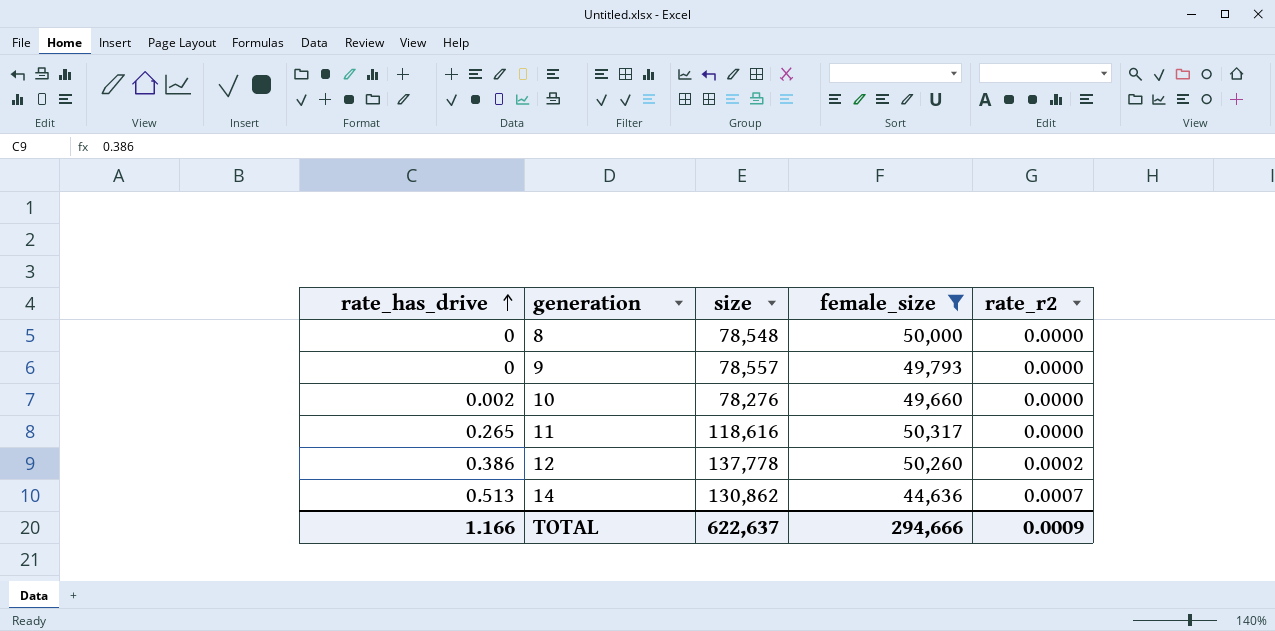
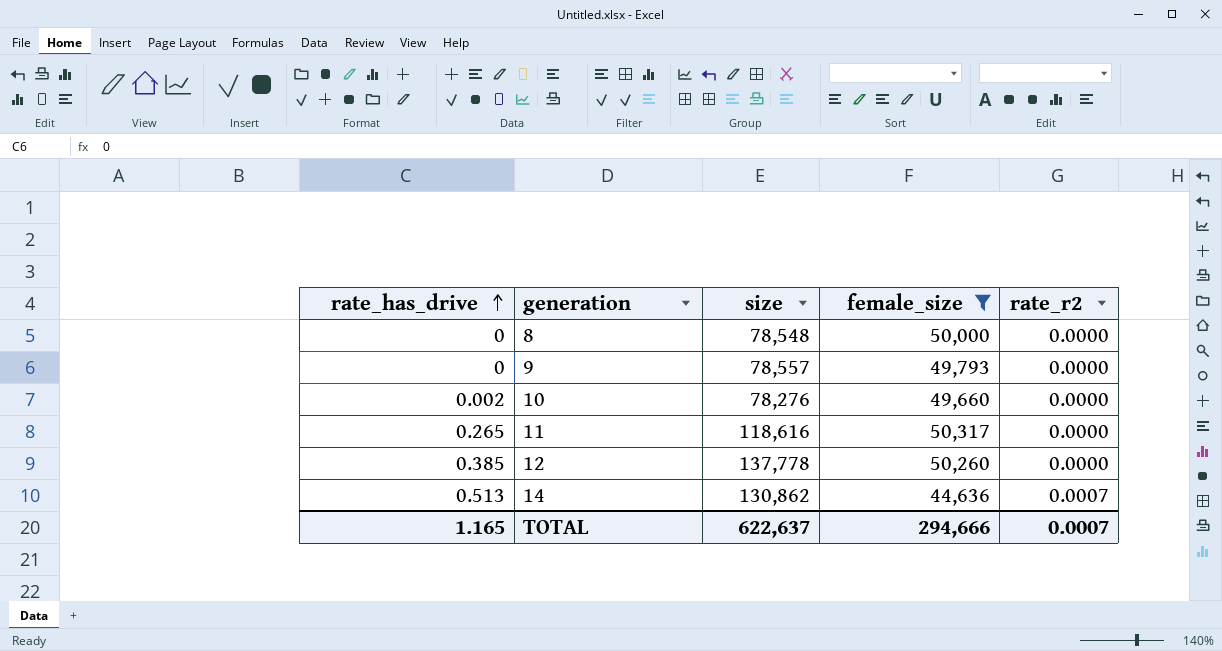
12 | rate_has_drive: 0.386 -> 0.385
12 | rate_r2: 0.0002 -> 0.0000
TOTAL | rate_has_drive: 1.166 -> 1.165
TOTAL | rate_r2: 0.0009 -> 0.0007

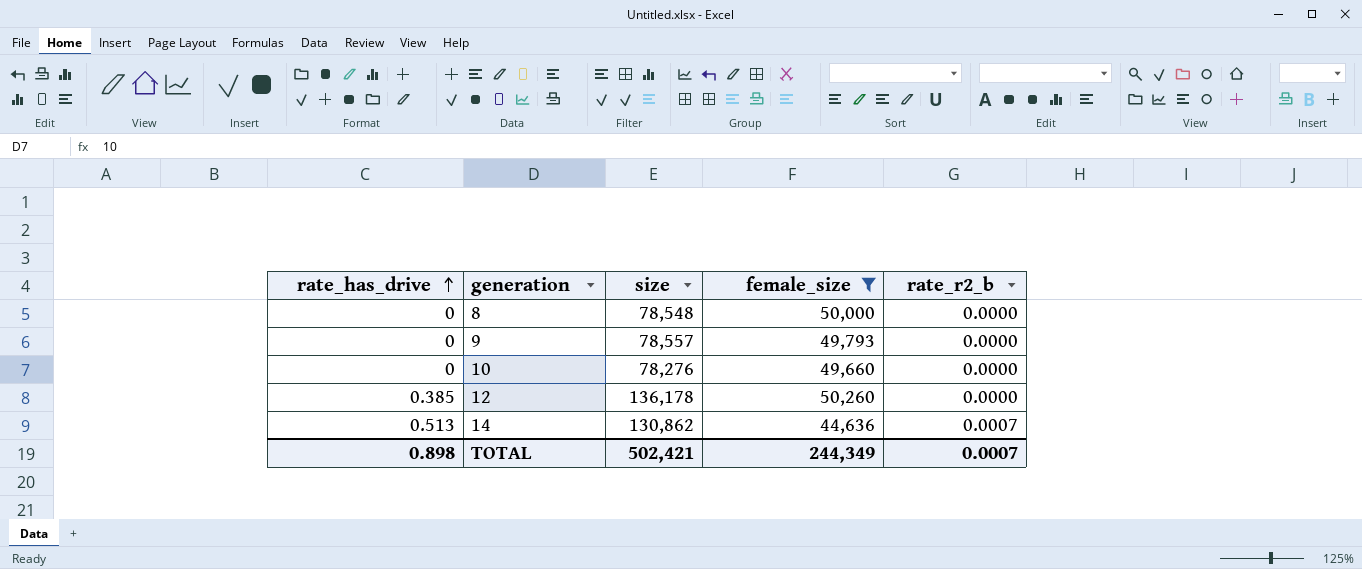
column name: rate_r2 -> rate_r2_b
row 11: 0.265 | 118,616 | 50,317 | 0.0000 -> none
10 | rate_has_drive: 0.002 -> 0
12 | size: 137,778 -> 136,178
TOTAL | rate_has_drive: 1.165 -> 0.898
TOTAL | size: 622,637 -> 502,421
TOTAL | female_size: 294,666 -> 244,349

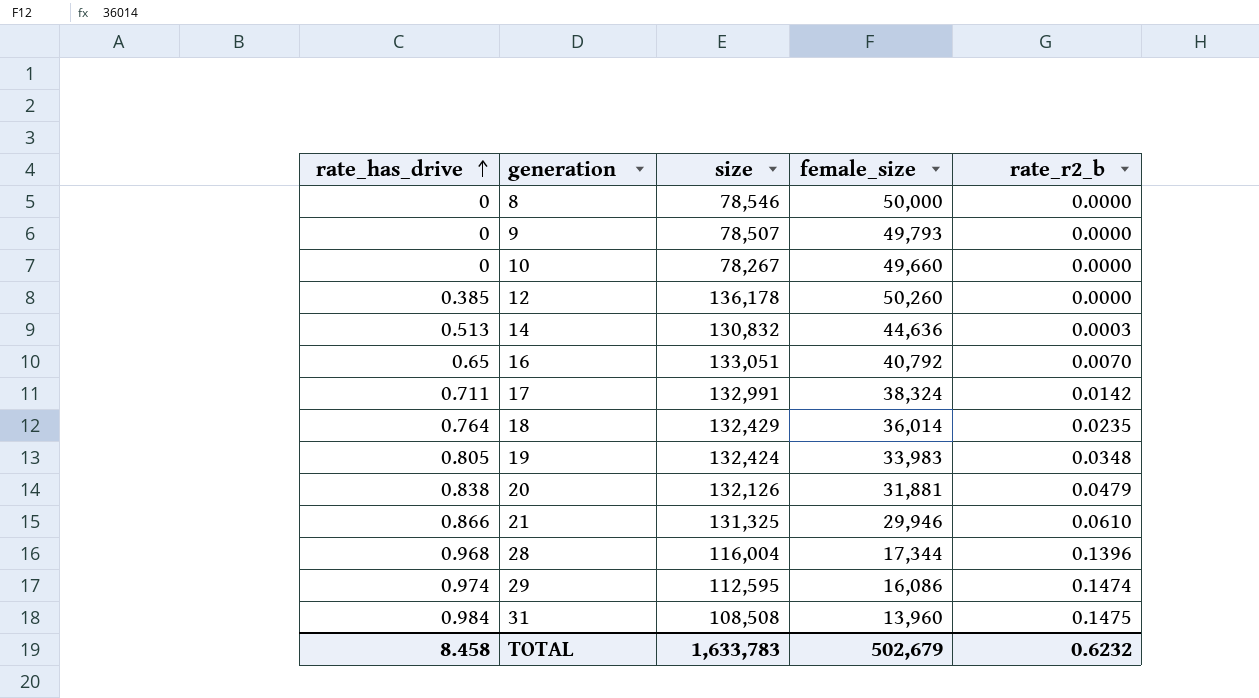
filter: female_size >= 44,636 -> none
8 | size: 78,548 -> 78,546
9 | size: 78,557 -> 78,507
10 | size: 78,276 -> 78,267
14 | size: 130,862 -> 130,832
14 | rate_r2_b: 0.0007 -> 0.0003
TOTAL | rate_has_drive: 0.898 -> 8.458
TOTAL | size: 502,421 -> 1,633,783
TOTAL | female_size: 244,349 -> 502,679
TOTAL | rate_r2_b: 0.0007 -> 0.6232

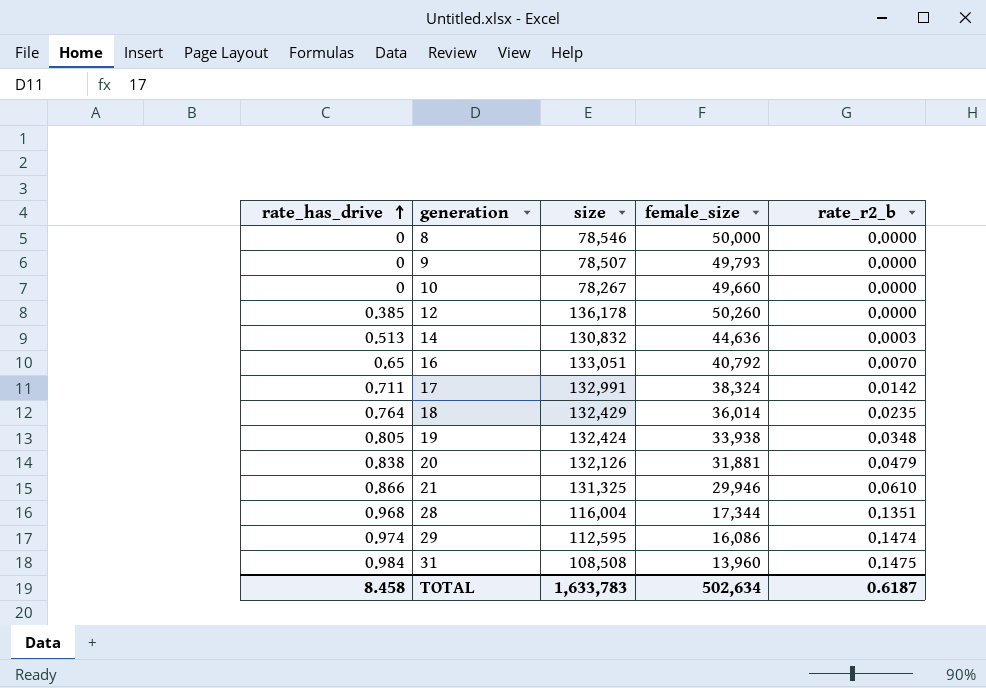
19 | female_size: 33,983 -> 33,938
28 | rate_r2_b: 0.1396 -> 0.1351
TOTAL | female_size: 502,679 -> 502,634
TOTAL | rate_r2_b: 0.6232 -> 0.6187

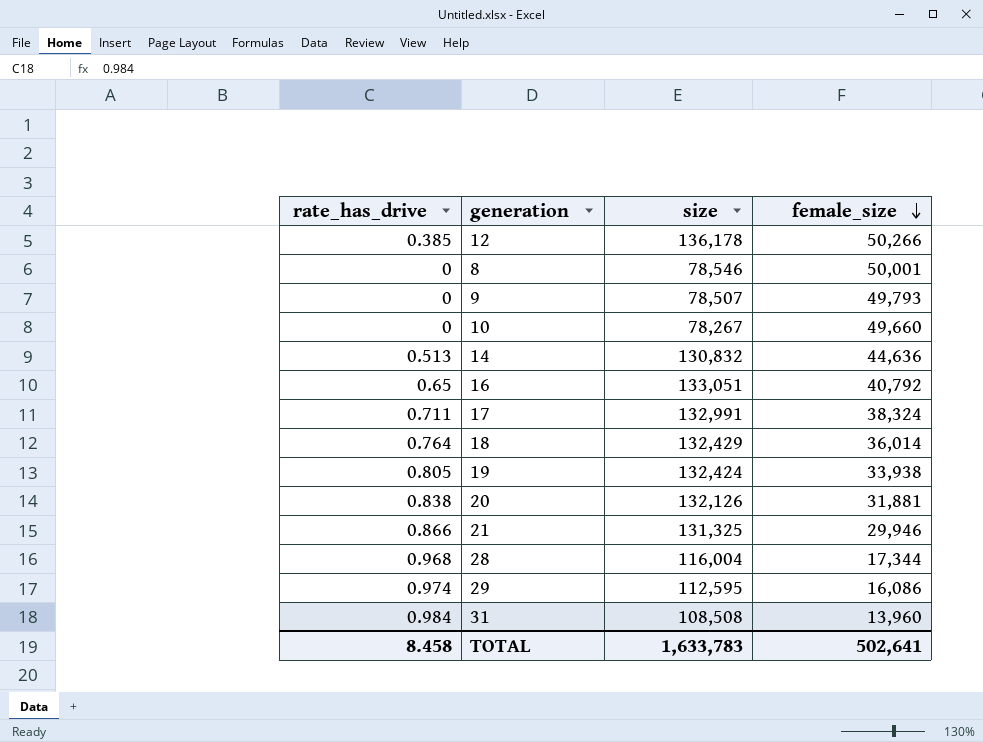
row order: rate_has_drive ascending -> female_size descending
column rate_r2_b | position: 5 -> none
12 | female_size: 50,260 -> 50,266
8 | female_size: 50,000 -> 50,001
TOTAL | female_size: 502,634 -> 502,641

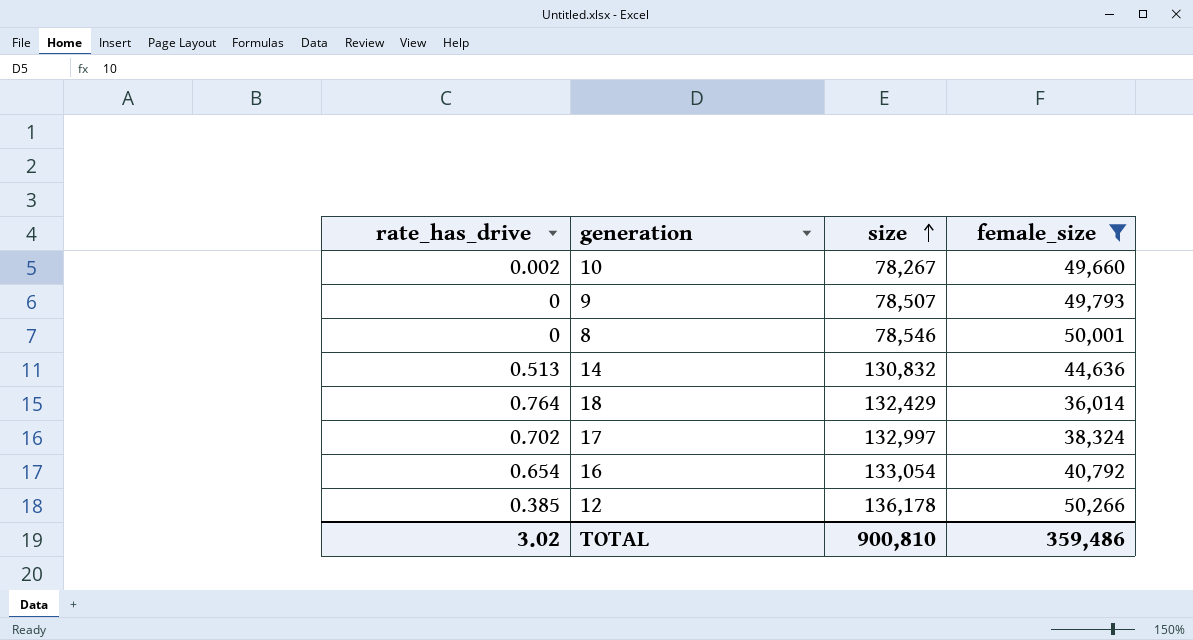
filter: none -> female_size >= 36,014
row order: female_size descending -> size ascending
10 | rate_has_drive: 0 -> 0.002
17 | rate_has_drive: 0.711 -> 0.702
17 | size: 132,991 -> 132,997
16 | rate_has_drive: 0.65 -> 0.654
16 | size: 133,051 -> 133,054
TOTAL | rate_has_drive: 8.458 -> 3.02
TOTAL | size: 1,633,783 -> 900,810
TOTAL | female_size: 502,641 -> 359,486

